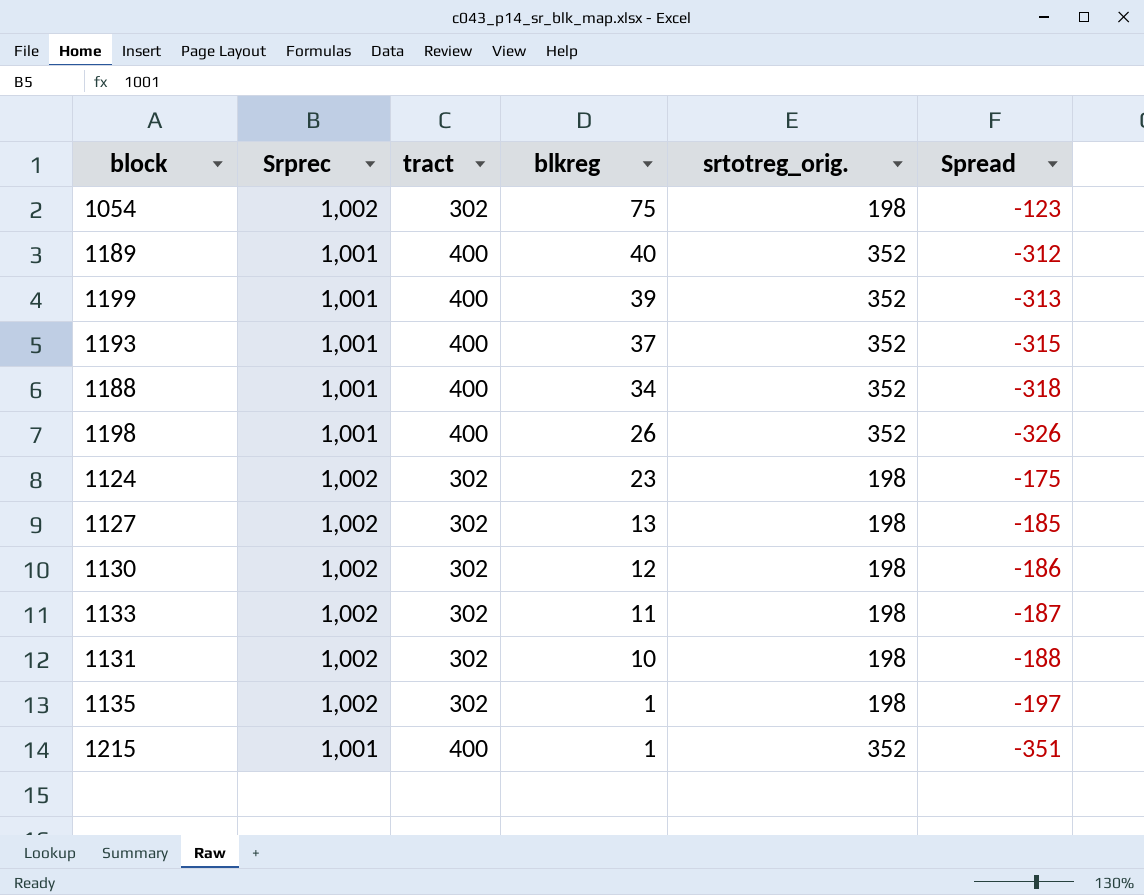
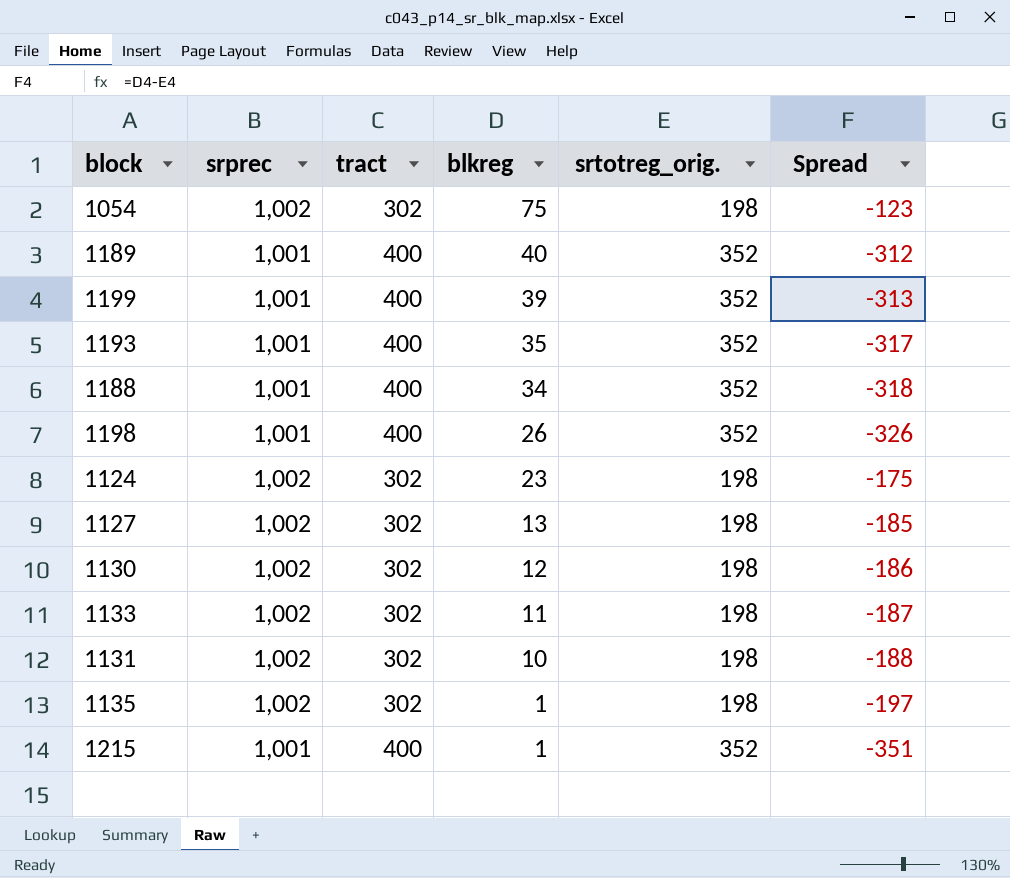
column name: Srprec -> srprec
1193 | blkreg: 37 -> 35
1193 | Spread: -315 -> -317

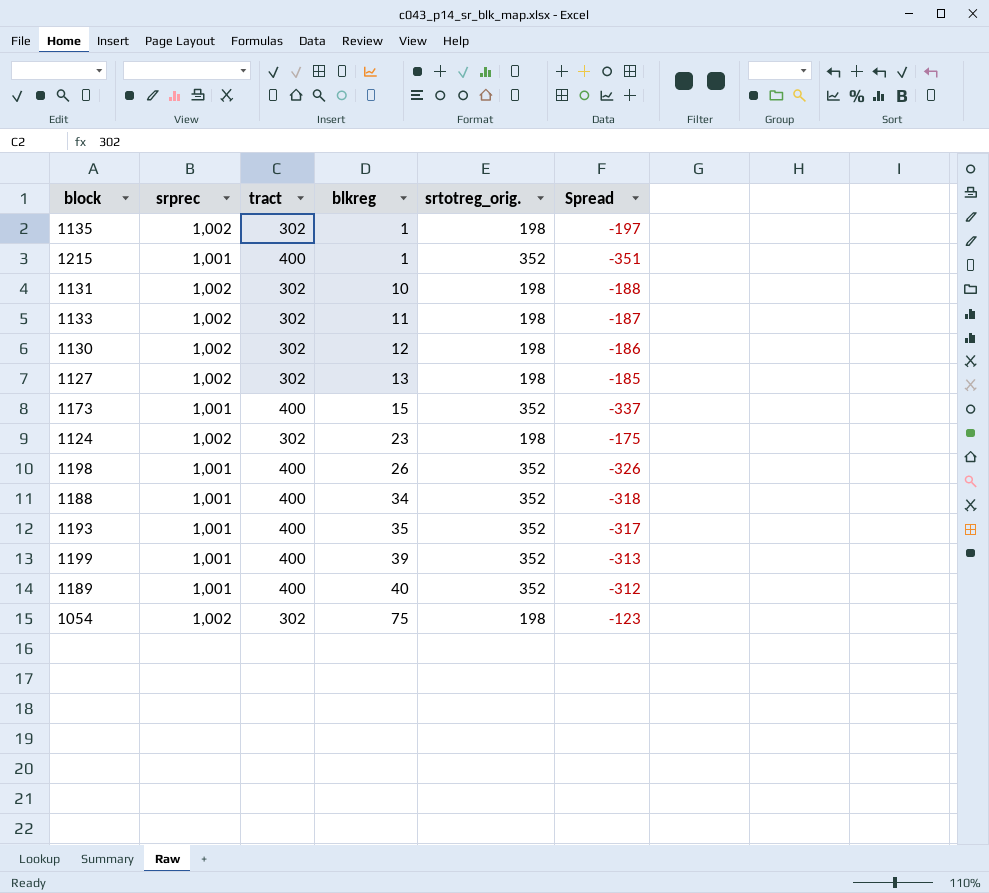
row order: blkreg descending -> blkreg ascending
row 1173: none -> 1,001 | 400 | 15 | 352 | -337

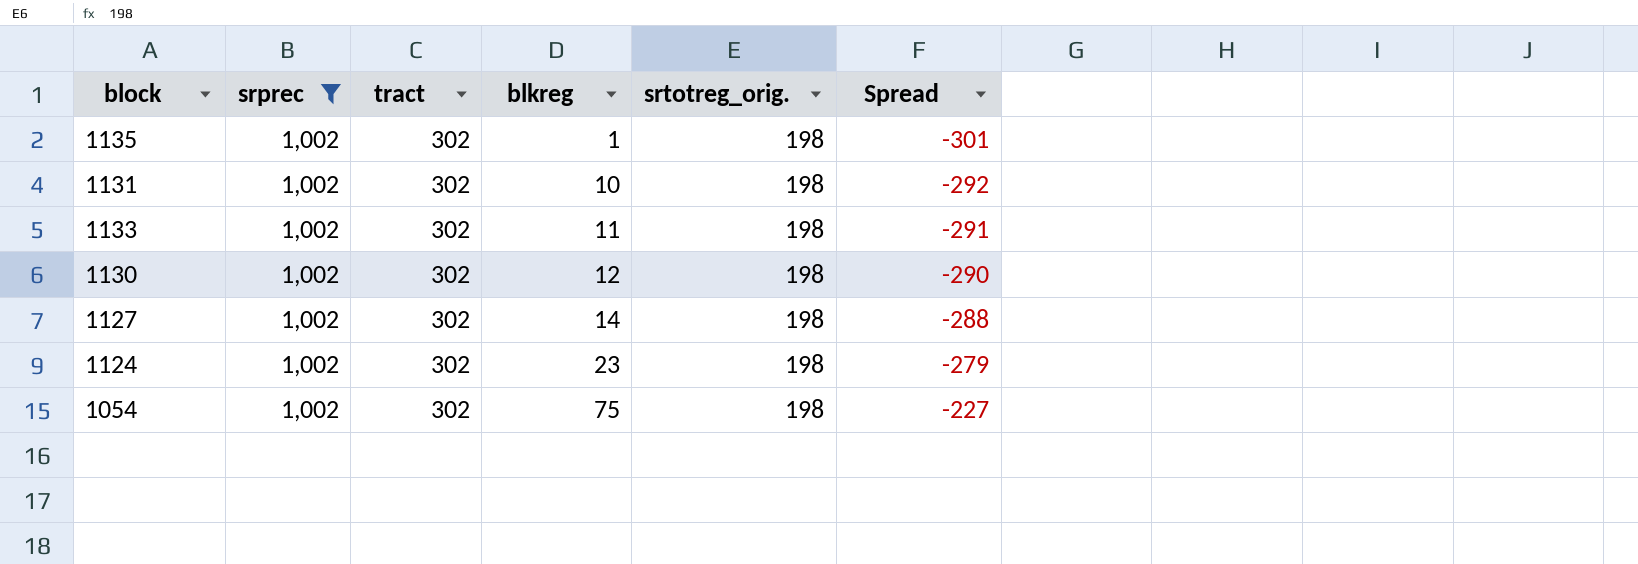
filter: none -> srprec = 1,002
column Spread | formula: [blkreg] - [srtotreg_orig.] -> [blkreg] - [tract]
1127 | blkreg: 13 -> 14

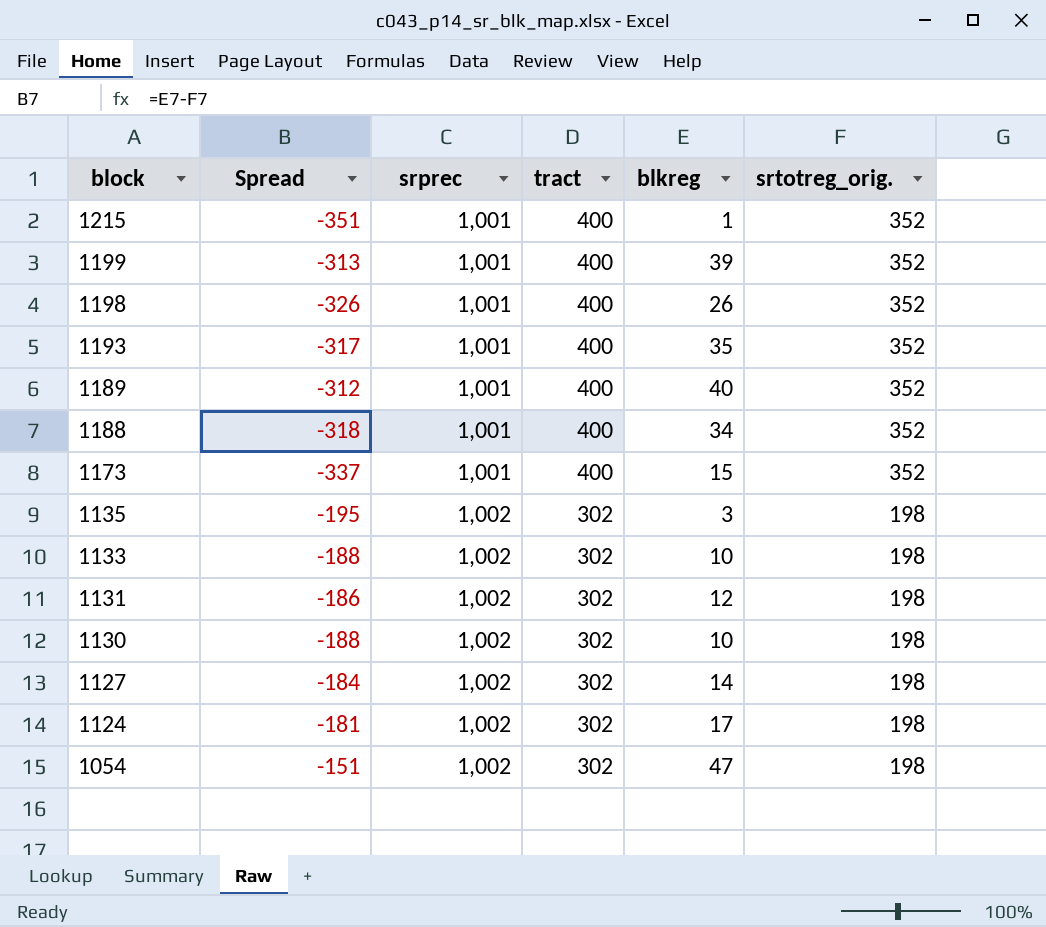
filter: srprec = 1,002 -> none
row order: blkreg ascending -> block descending
column Spread | formula: [blkreg] - [tract] -> [blkreg] - [srtotreg_orig.]
column Spread | position: 6 -> 2
1135 | blkreg: 1 -> 3
1133 | blkreg: 11 -> 10
1131 | blkreg: 10 -> 12
1130 | blkreg: 12 -> 10
1124 | blkreg: 23 -> 17
1054 | blkreg: 75 -> 47

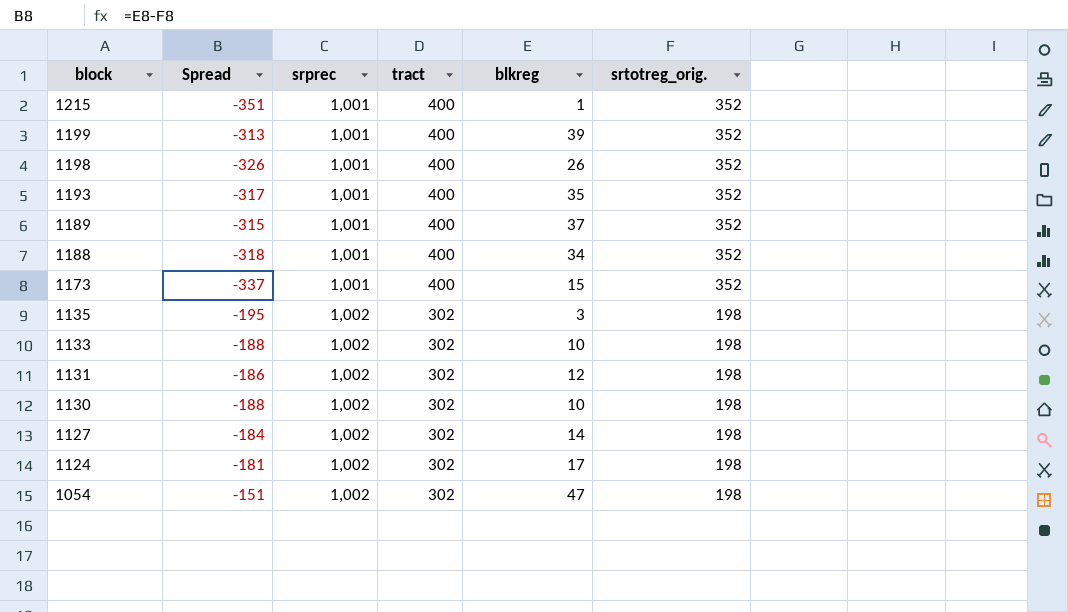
1189 | Spread: -312 -> -315
1189 | blkreg: 40 -> 37

